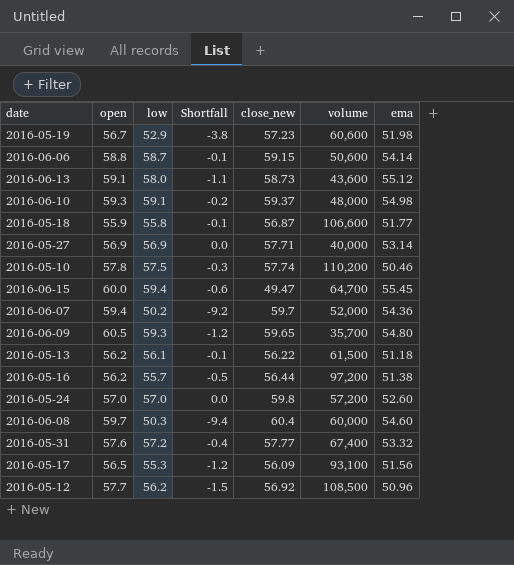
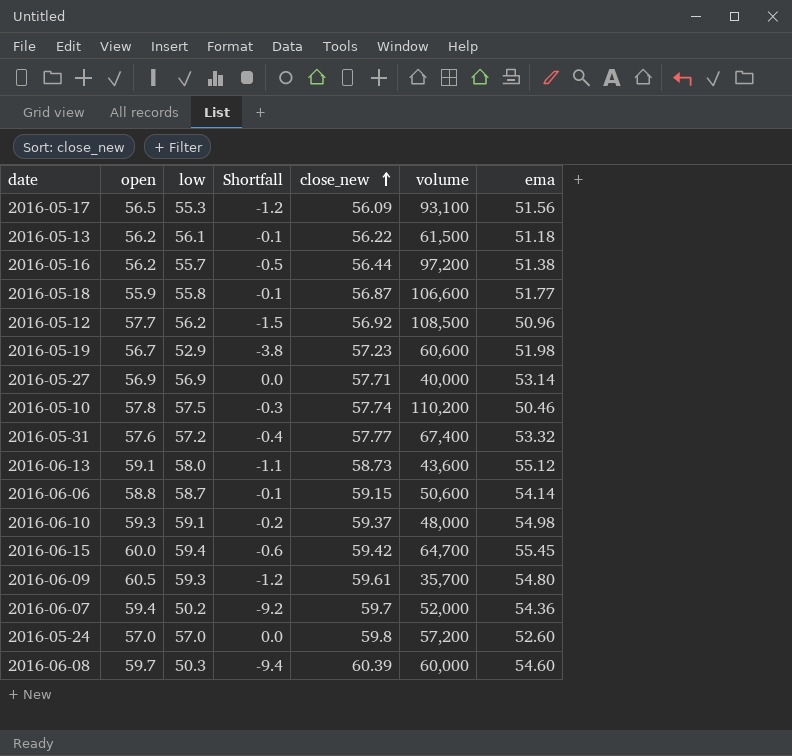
row order: none -> close_new ascending
2016-06-15 | close_new: 49.47 -> 59.42
2016-06-09 | close_new: 59.65 -> 59.61
2016-06-08 | close_new: 60.4 -> 60.39

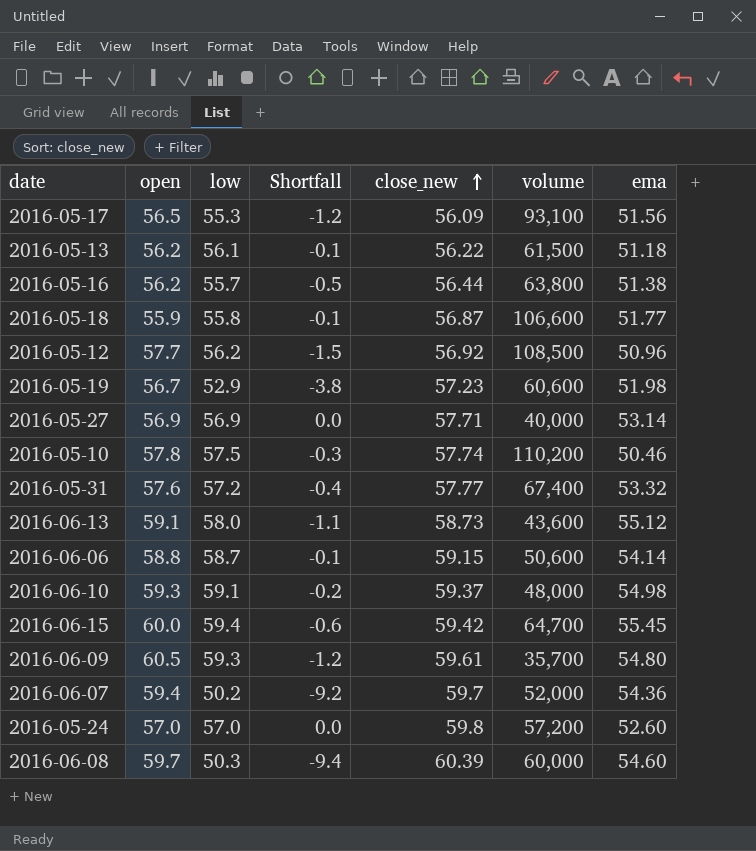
2016-05-16 | volume: 97,200 -> 63,800

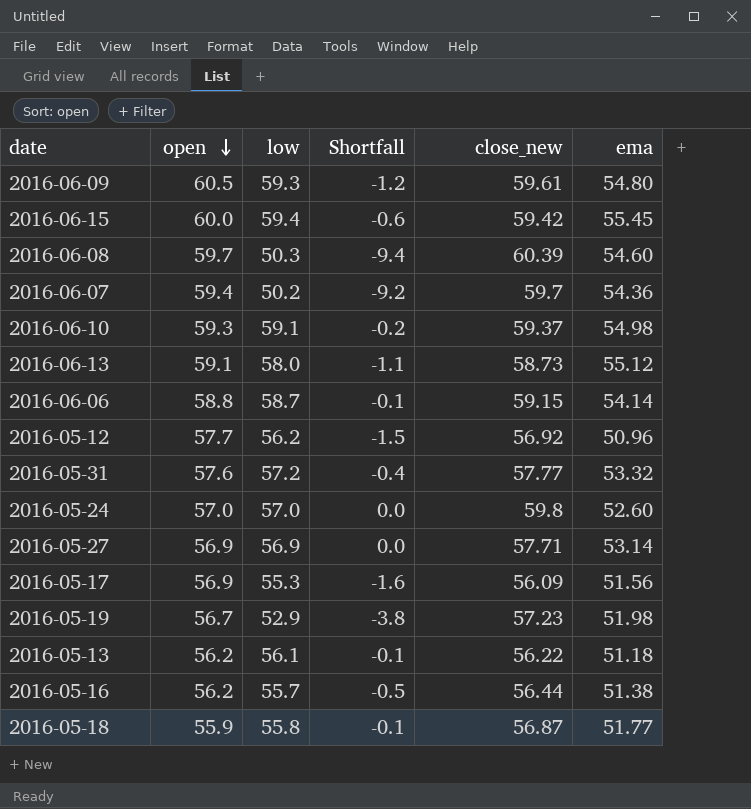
row order: close_new ascending -> open descending
column volume | position: 6 -> none
row 2016-05-10: 57.8 | 57.5 | -0.3 | 57.74 | 110,200 | 50.46 -> none
2016-05-17 | open: 56.5 -> 56.9
2016-05-17 | Shortfall: -1.2 -> -1.6

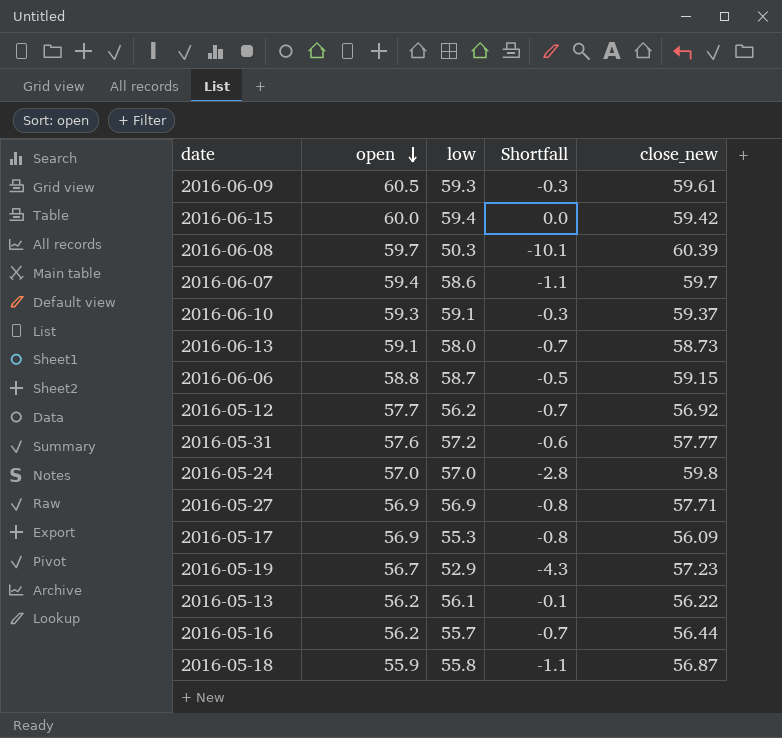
column ema | position: 6 -> none
column Shortfall | formula: [low] - [open] -> [low] - [close_new]
2016-06-07 | low: 50.2 -> 58.6

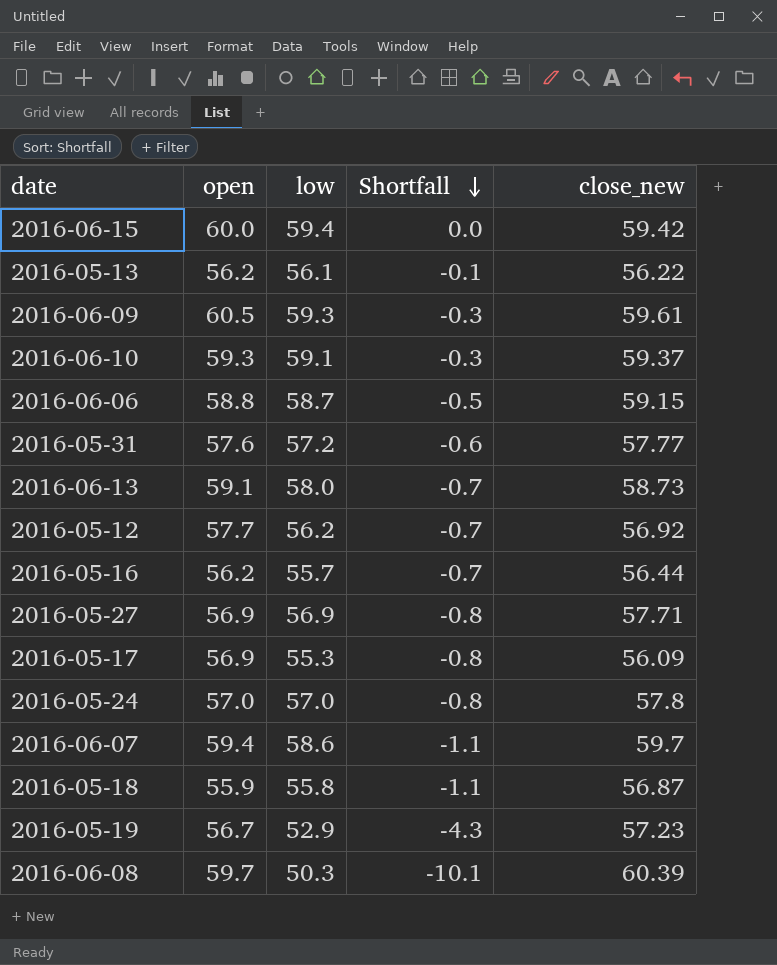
row order: open descending -> Shortfall descending
2016-05-24 | Shortfall: -2.8 -> -0.8
2016-05-24 | close_new: 59.8 -> 57.8

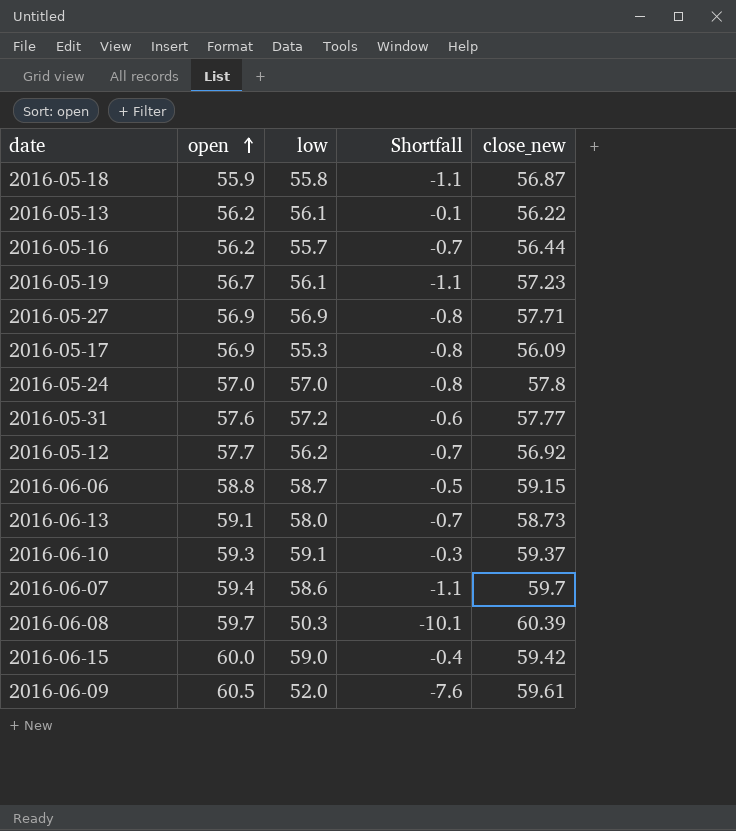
row order: Shortfall descending -> open ascending
2016-05-19 | low: 52.9 -> 56.1
2016-05-19 | Shortfall: -4.3 -> -1.1
2016-06-15 | low: 59.4 -> 59.0
2016-06-15 | Shortfall: 0.0 -> -0.4
2016-06-09 | low: 59.3 -> 52.0
2016-06-09 | Shortfall: -0.3 -> -7.6

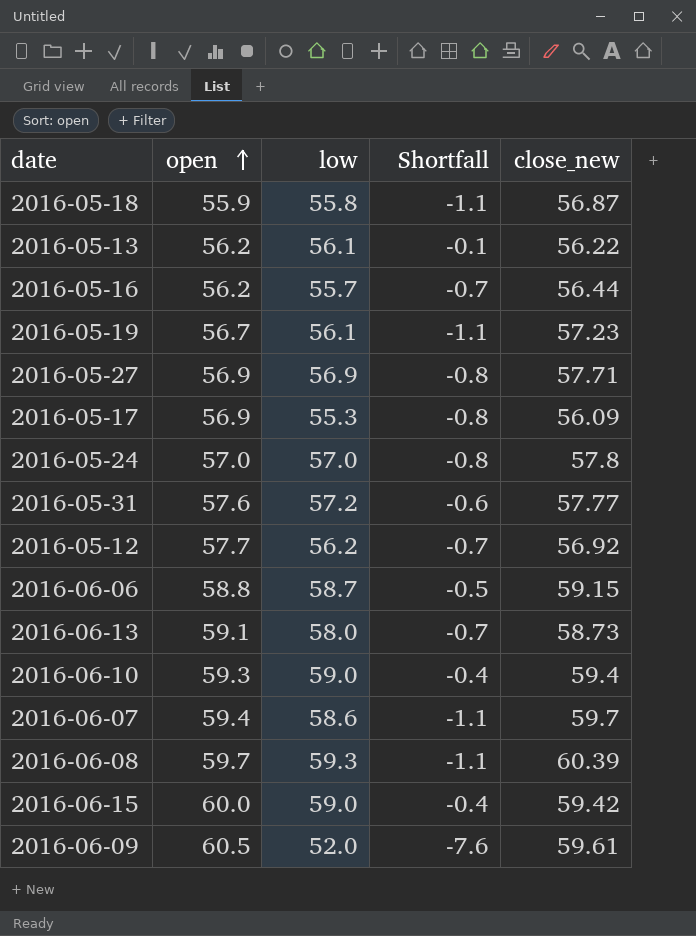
2016-06-10 | low: 59.1 -> 59.0
2016-06-10 | Shortfall: -0.3 -> -0.4
2016-06-10 | close_new: 59.37 -> 59.4
2016-06-08 | low: 50.3 -> 59.3
2016-06-08 | Shortfall: -10.1 -> -1.1

